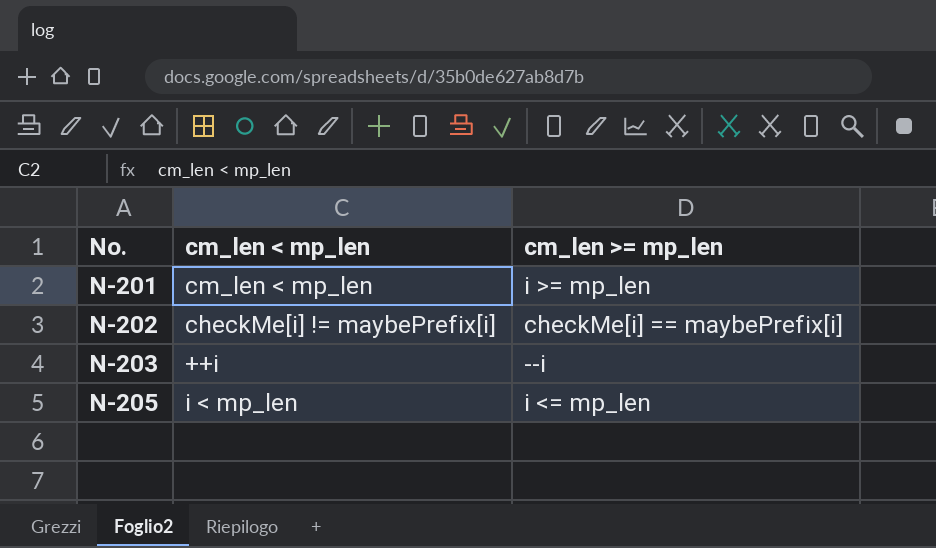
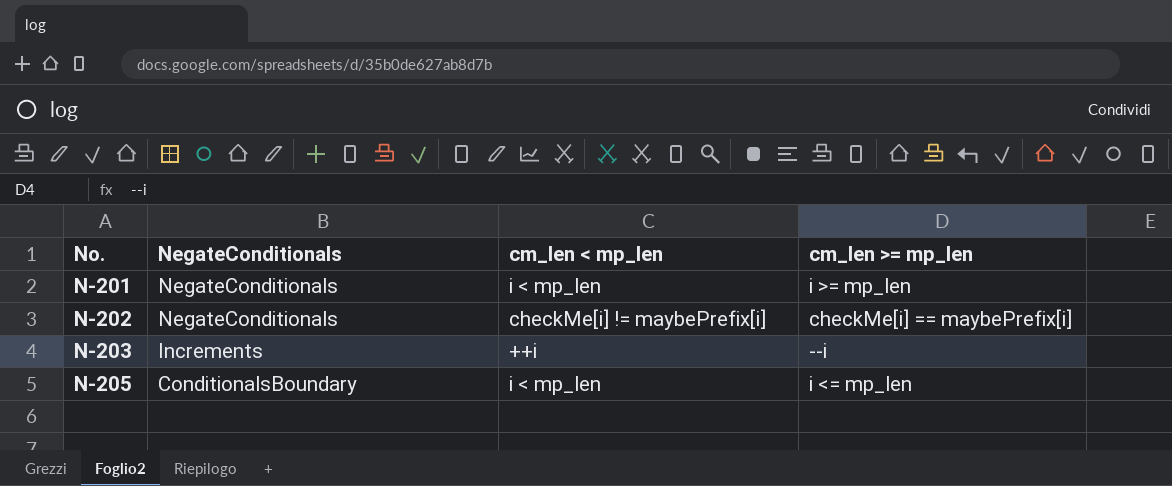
column NegateConditionals | position: none -> 2
N-201 | cm_len < mp_len: cm_len < mp_len -> i < mp_len

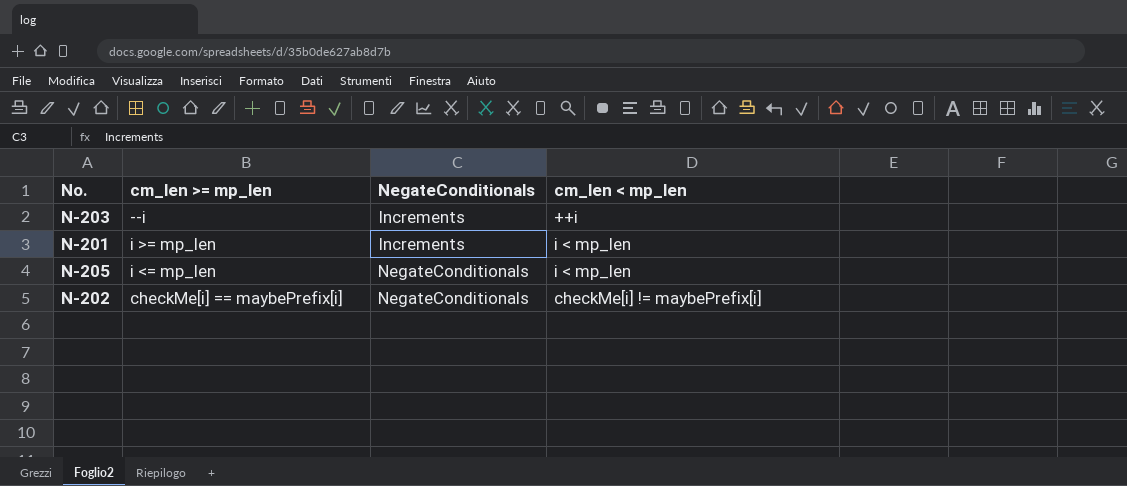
row order: No. ascending -> NegateConditionals ascending
column cm_len >= mp_len | position: 4 -> 2
N-201 | NegateConditionals: NegateConditionals -> Increments
N-205 | NegateConditionals: ConditionalsBoundary -> NegateConditionals

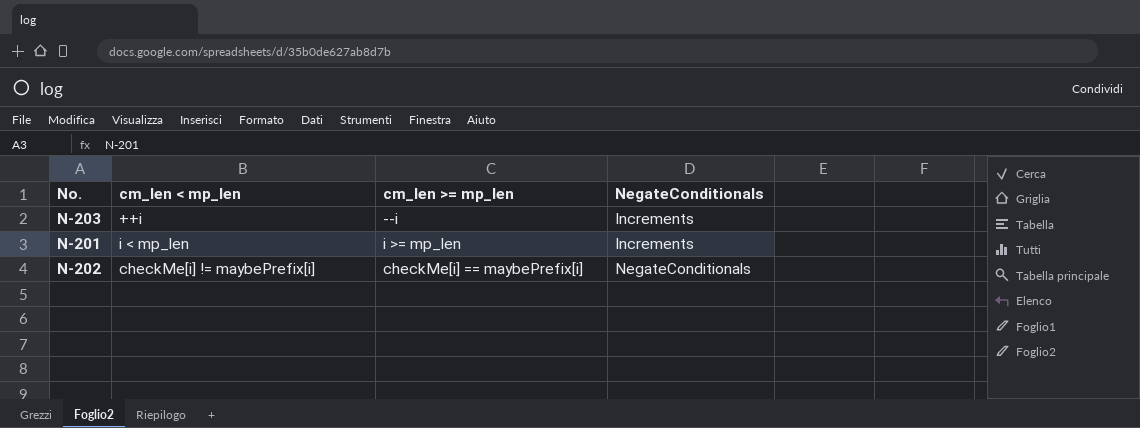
column cm_len < mp_len | position: 4 -> 2
row N-205: i <= mp_len | NegateConditionals | i < mp_len -> none

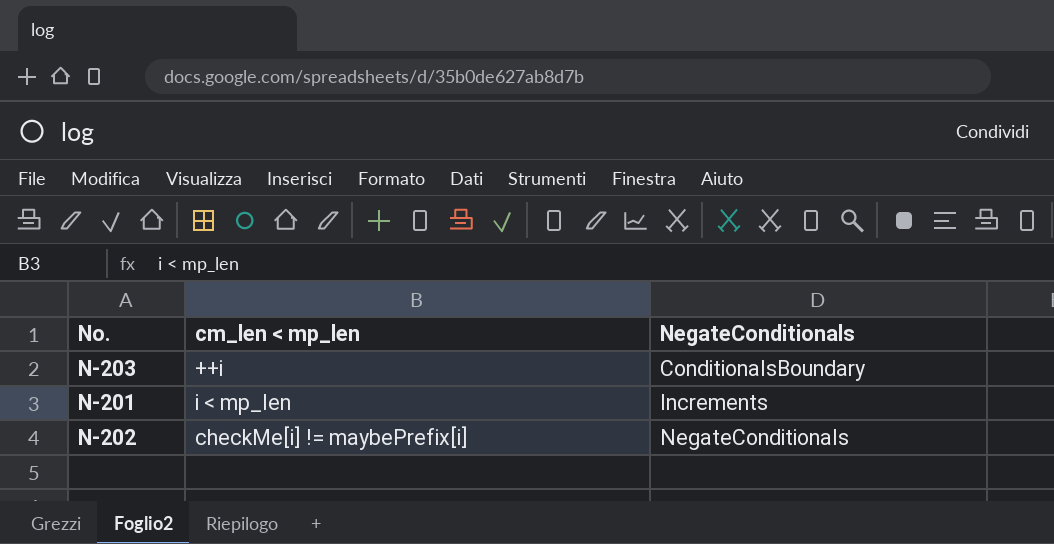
column cm_len >= mp_len | position: 3 -> none
N-203 | NegateConditionals: Increments -> ConditionalsBoundary

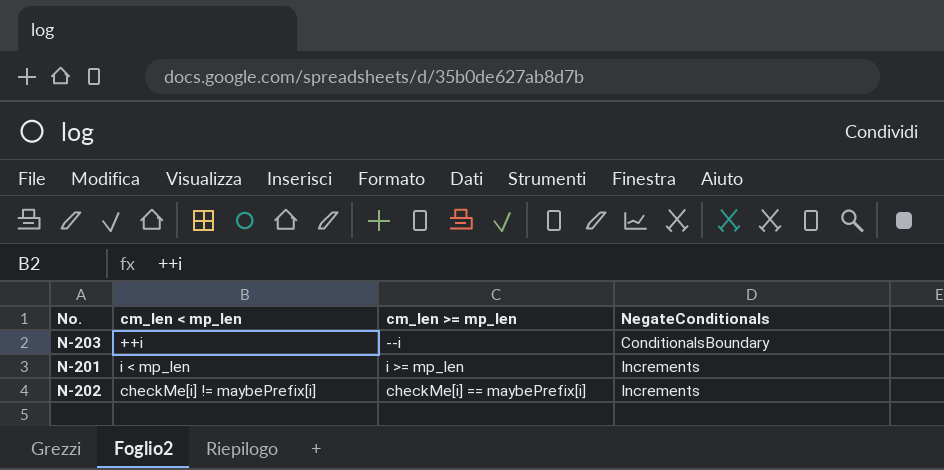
column cm_len >= mp_len | position: none -> 3
N-202 | NegateConditionals: NegateConditionals -> Increments

